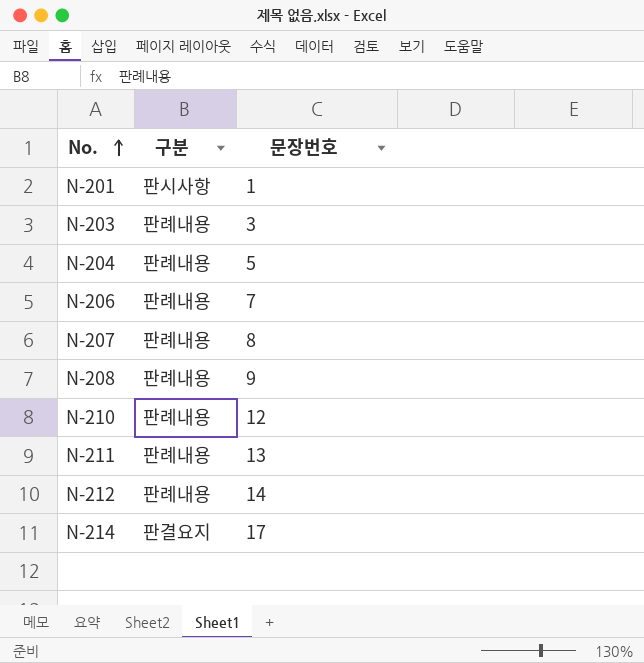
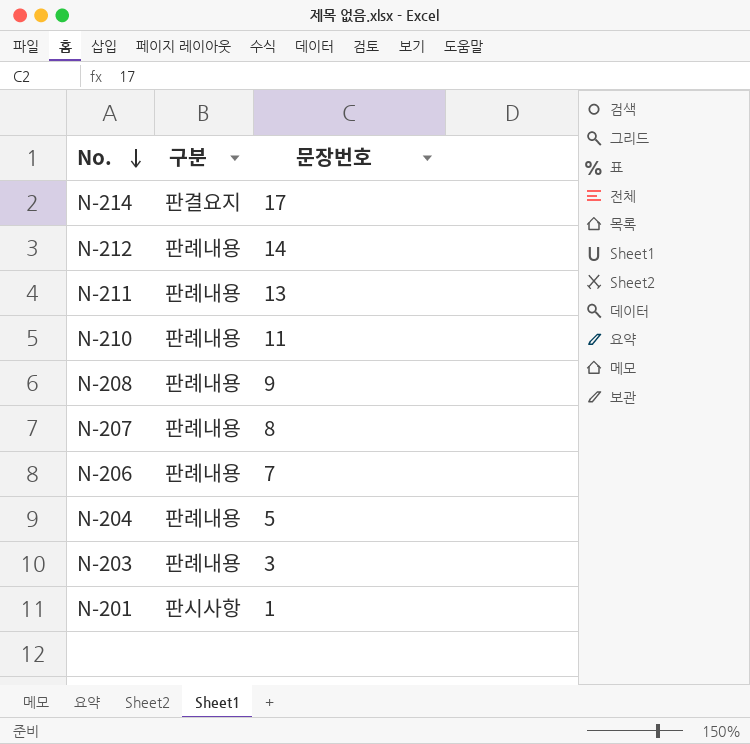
row order: No. ascending -> No. descending
N-210 | 문장번호: 12 -> 11

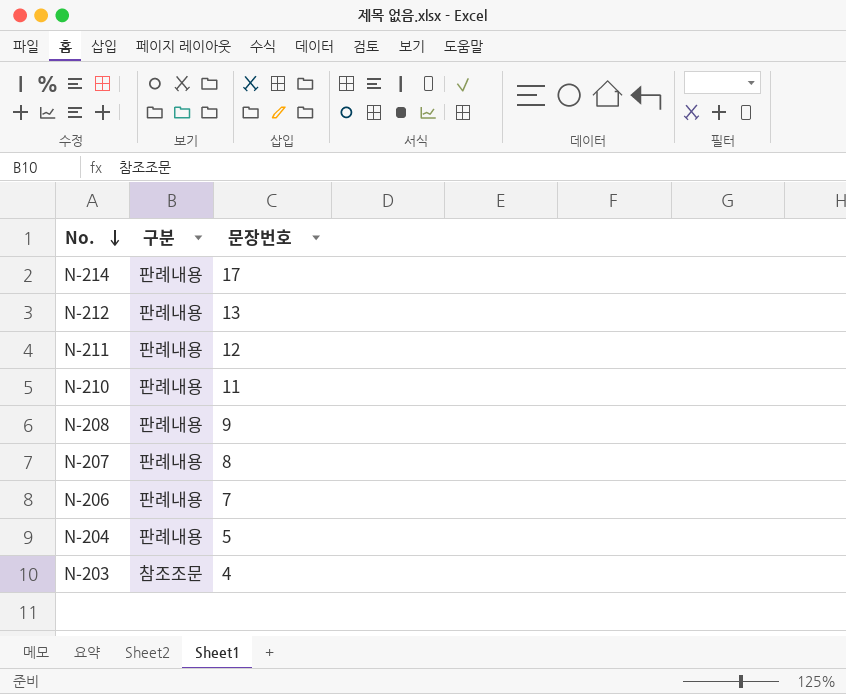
row N-201: 판시사항 | 1 -> none
N-214 | 구분: 판결요지 -> 판례내용
N-212 | 문장번호: 14 -> 13
N-211 | 문장번호: 13 -> 12
N-203 | 구분: 판례내용 -> 참조조문
N-203 | 문장번호: 3 -> 4

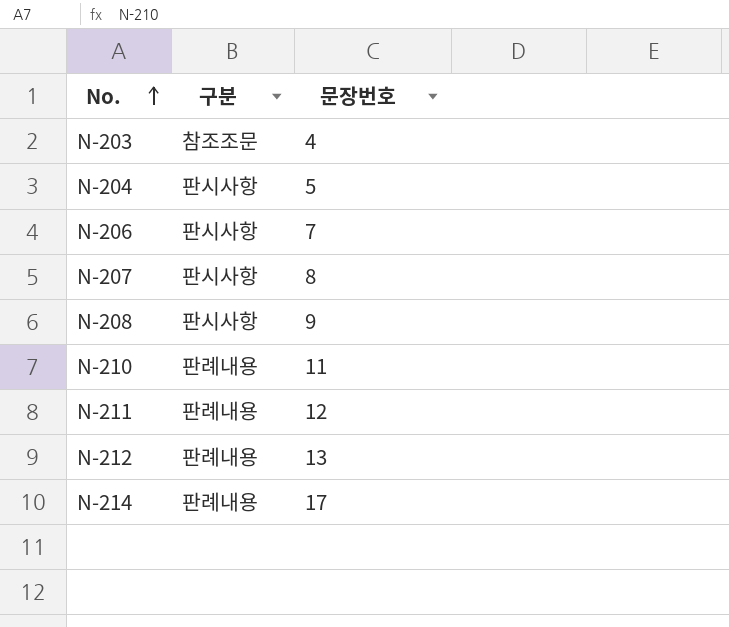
row order: No. descending -> No. ascending
N-204 | 구분: 판례내용 -> 판시사항
N-206 | 구분: 판례내용 -> 판시사항
N-207 | 구분: 판례내용 -> 판시사항
N-208 | 구분: 판례내용 -> 판시사항

